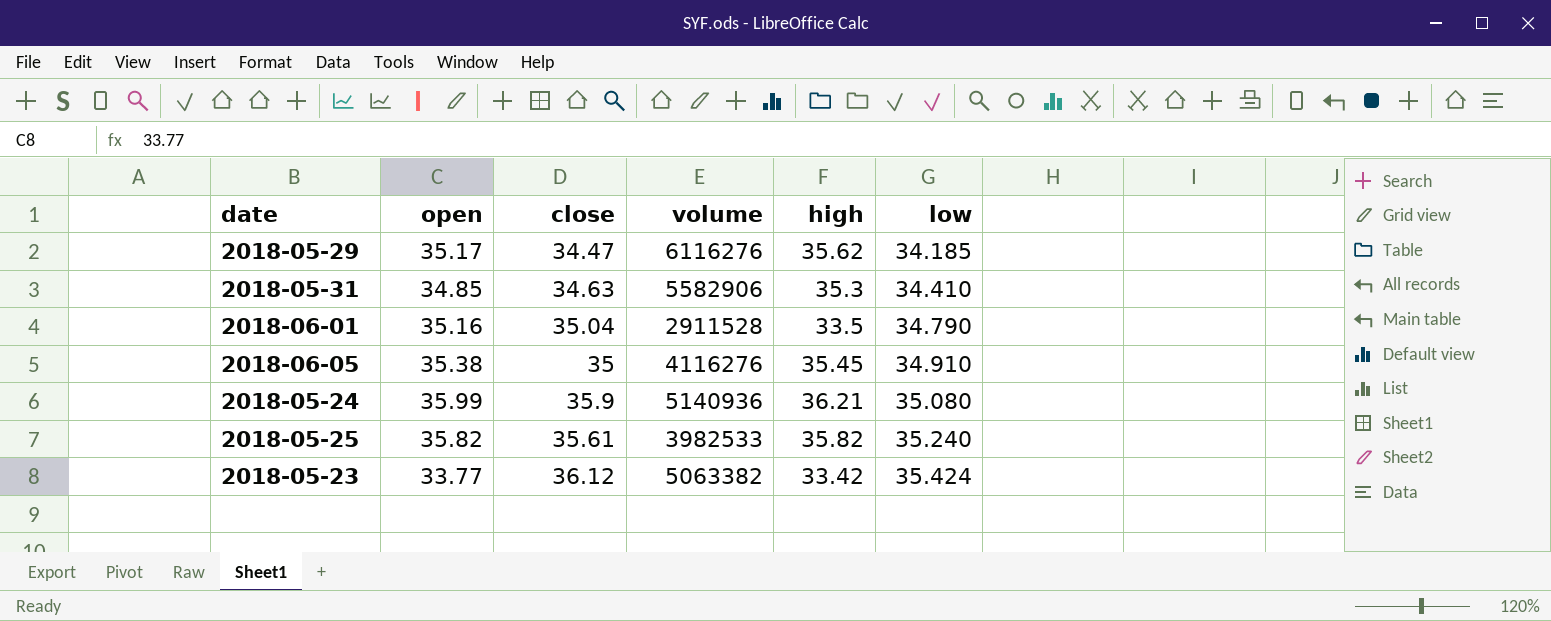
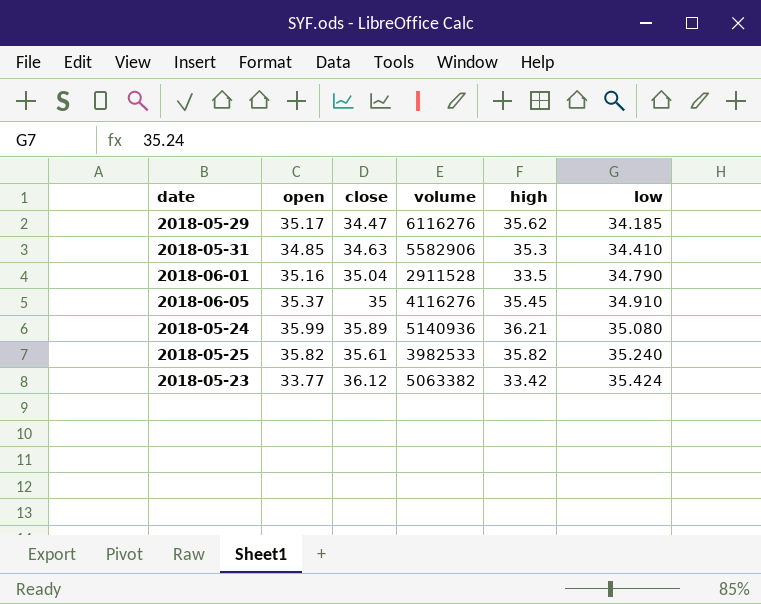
2018-06-05 | open: 35.38 -> 35.37
2018-05-24 | close: 35.9 -> 35.89

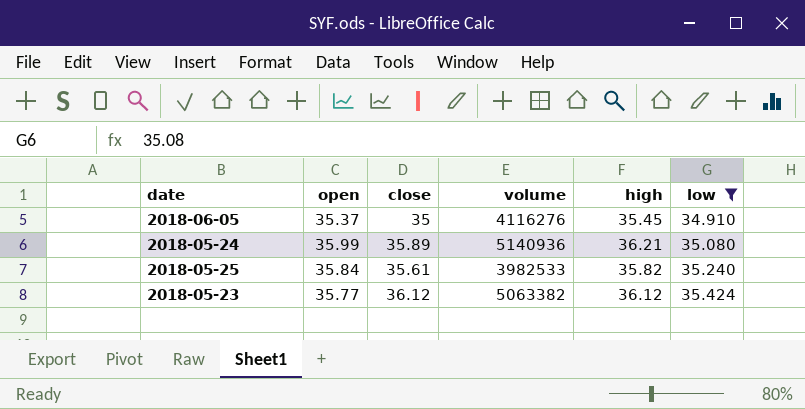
filter: none -> low >= 34.910
2018-05-25 | open: 35.82 -> 35.84
2018-05-23 | open: 33.77 -> 35.77
2018-05-23 | high: 33.42 -> 36.12

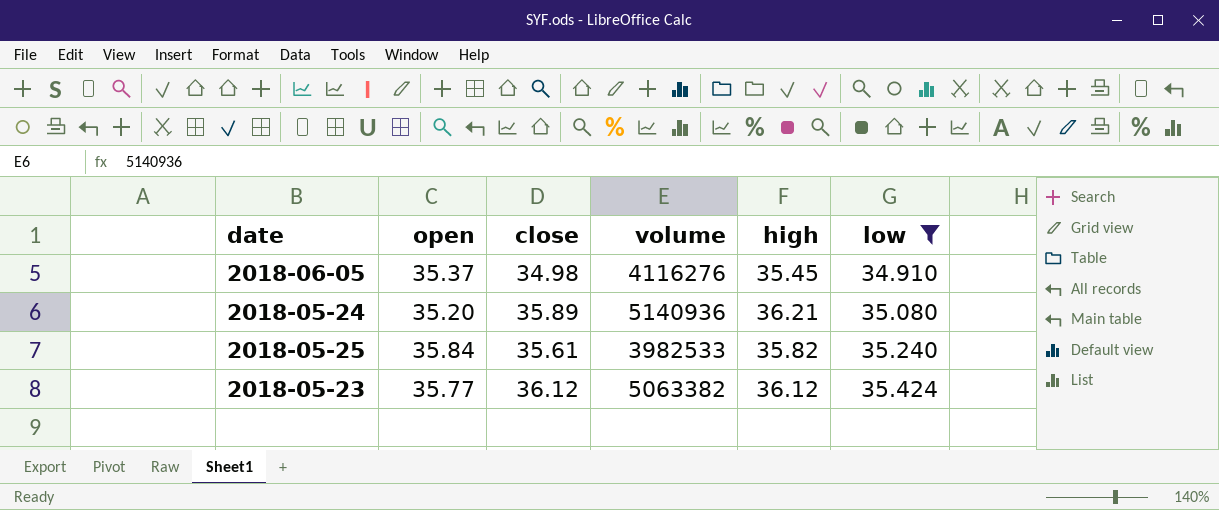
2018-06-05 | close: 35 -> 34.98
2018-05-24 | open: 35.99 -> 35.20

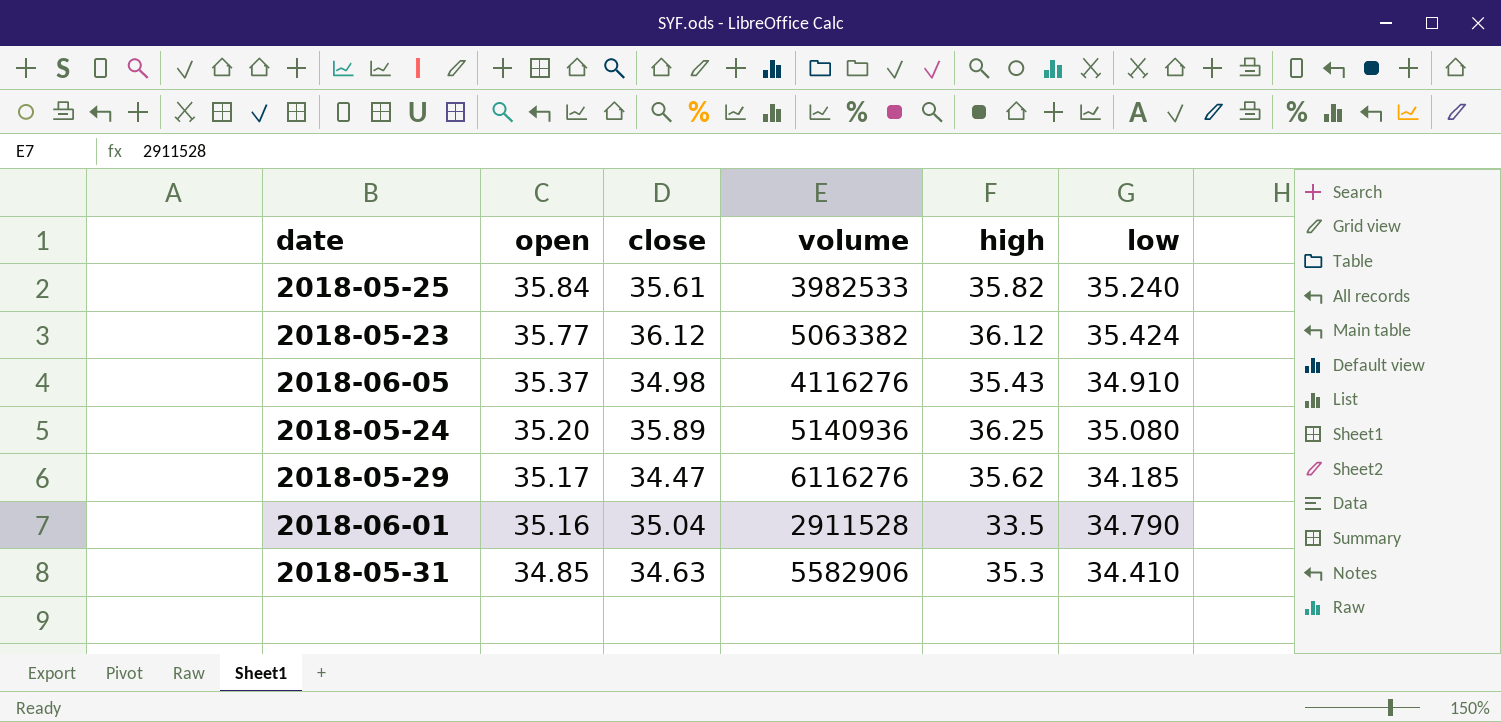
filter: low >= 34.910 -> none
row order: low ascending -> open descending
2018-06-05 | high: 35.45 -> 35.43
2018-05-24 | high: 36.21 -> 36.25

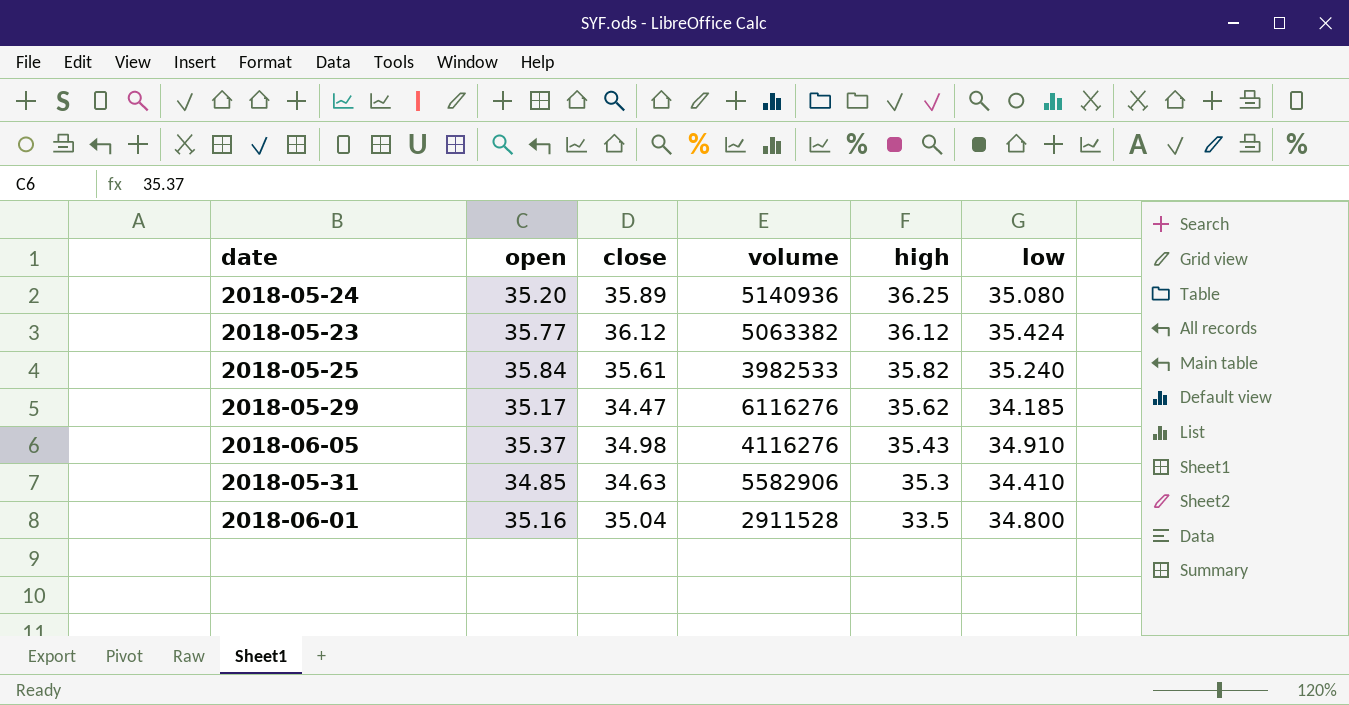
row order: open descending -> high descending
2018-06-01 | low: 34.790 -> 34.800

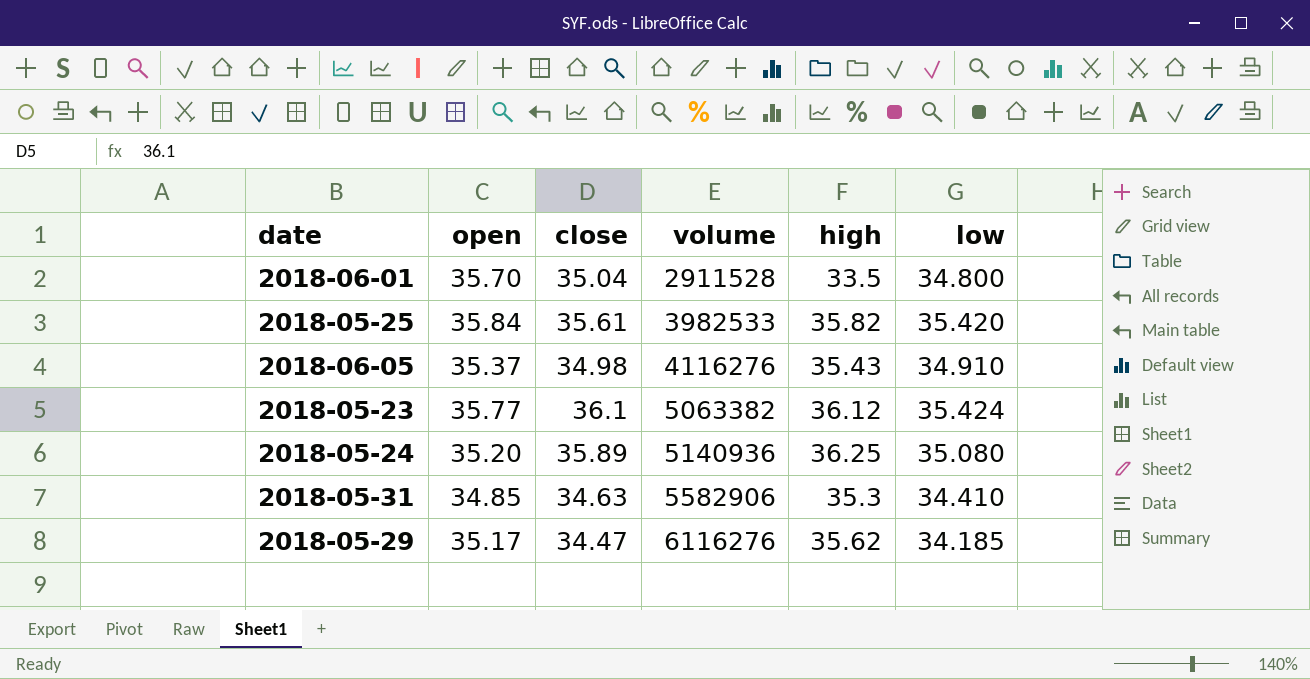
row order: high descending -> volume ascending
2018-06-01 | open: 35.16 -> 35.70
2018-05-25 | low: 35.240 -> 35.420
2018-05-23 | close: 36.12 -> 36.1

